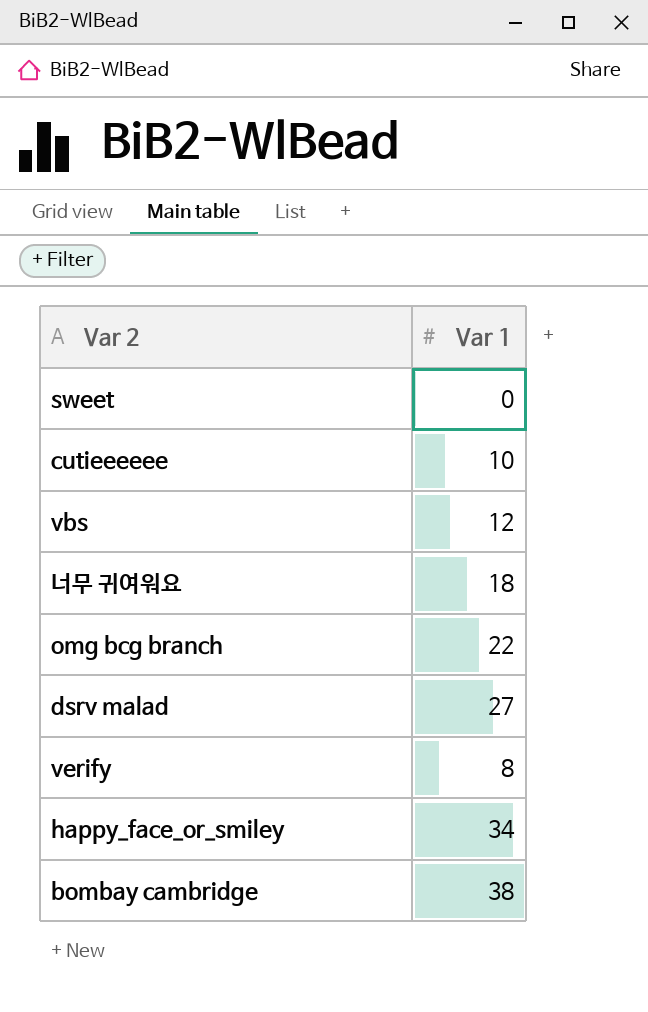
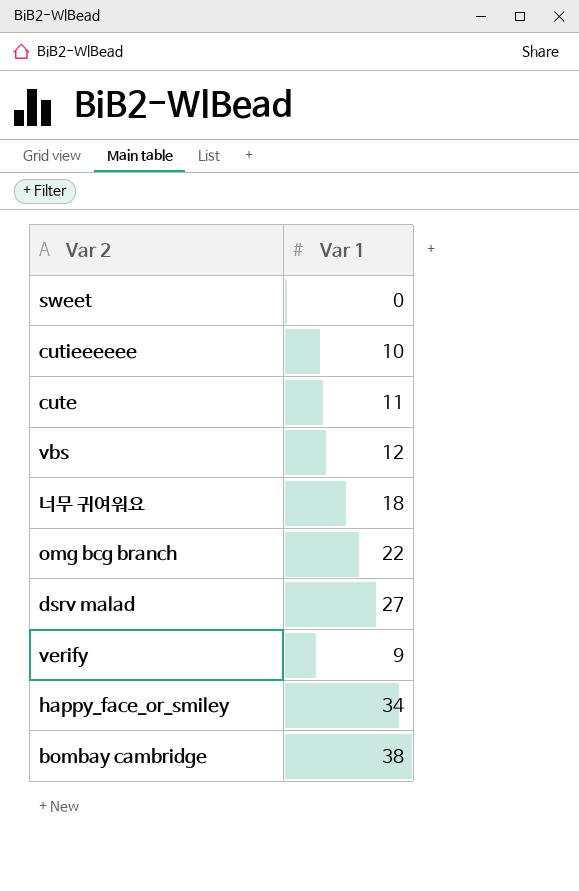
row cute: none -> 11
verify | Var 1: 8 -> 9

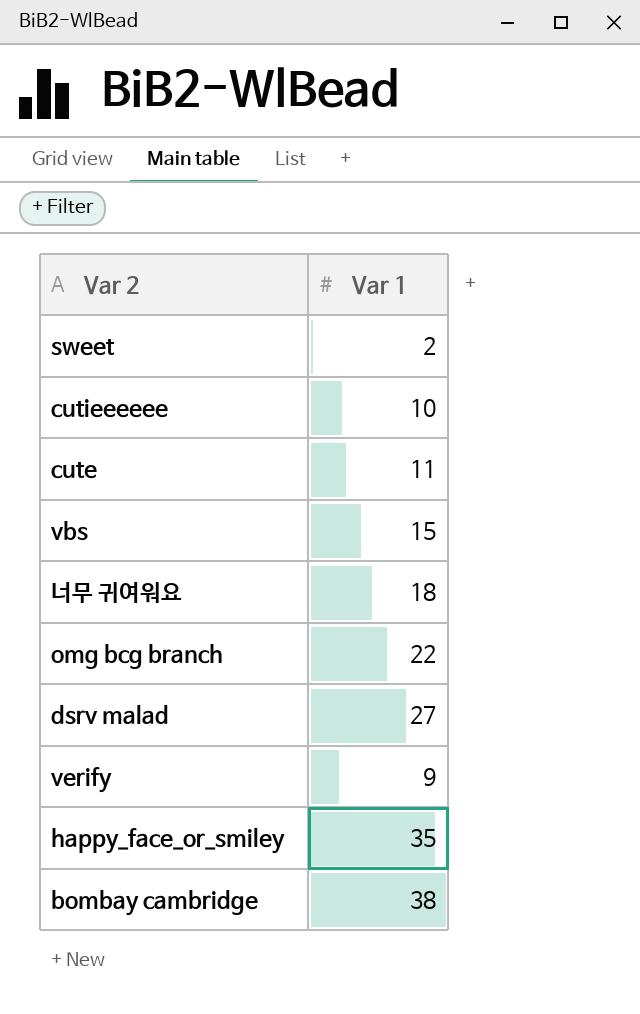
sweet | Var 1: 0 -> 2
vbs | Var 1: 12 -> 15
happy_face_or_smiley | Var 1: 34 -> 35

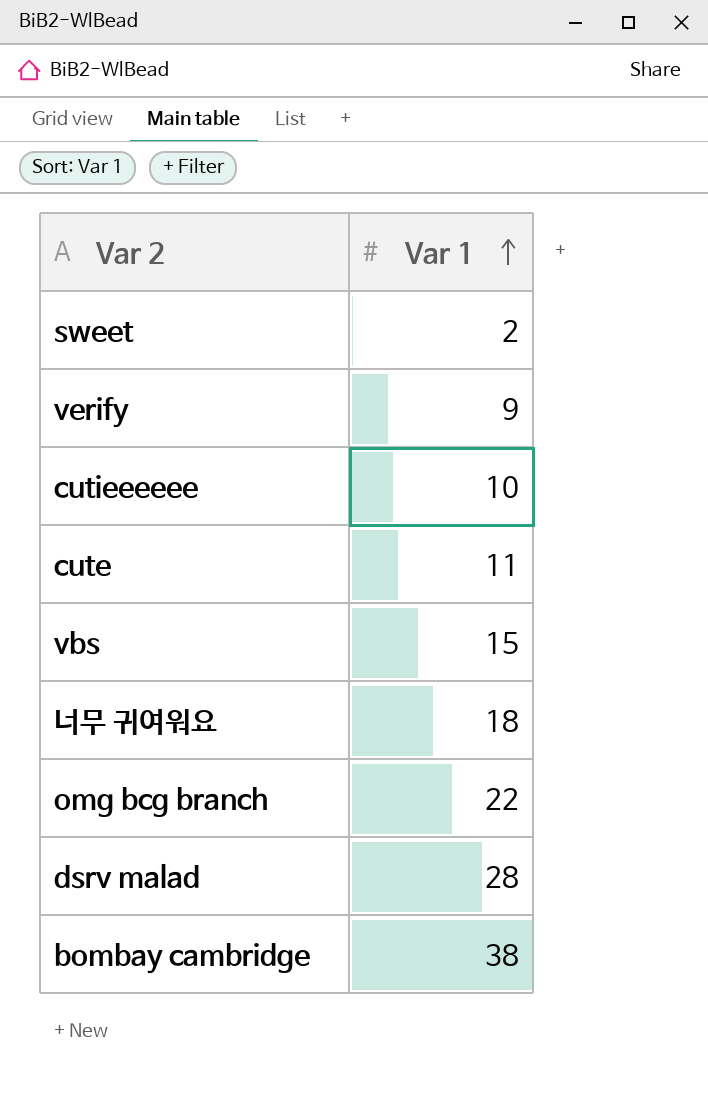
row order: none -> Var 1 ascending
row happy_face_or_smiley: 35 -> none
dsrv malad | Var 1: 27 -> 28

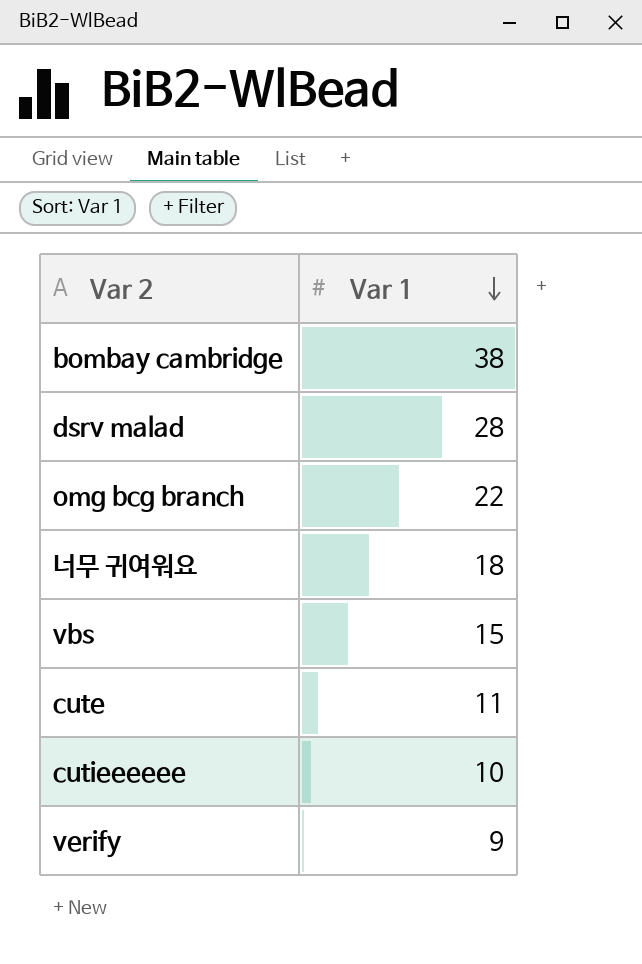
row order: Var 1 ascending -> Var 1 descending
row sweet: 2 -> none

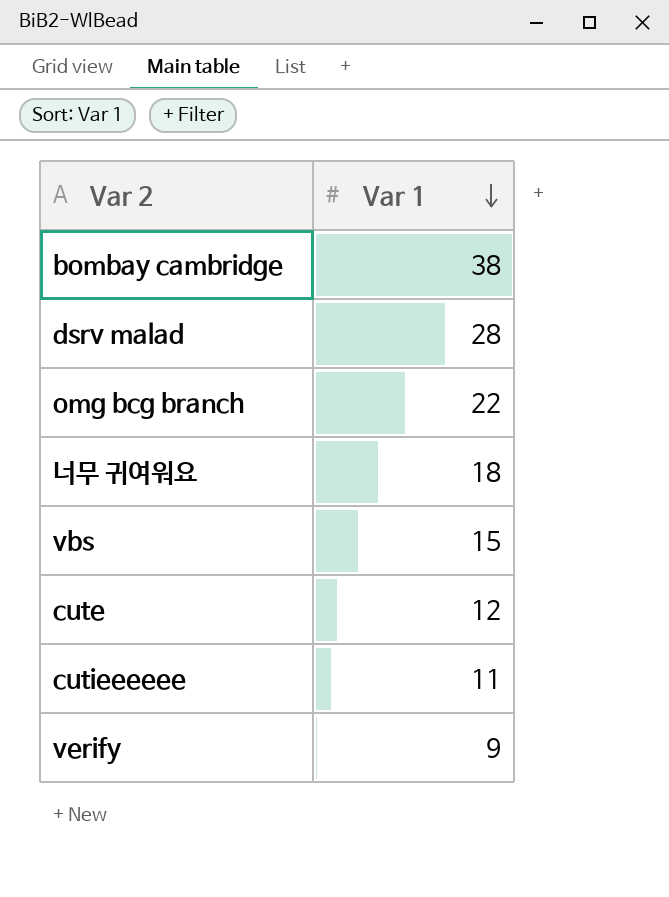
cute | Var 1: 11 -> 12
cutieeeeee | Var 1: 10 -> 11

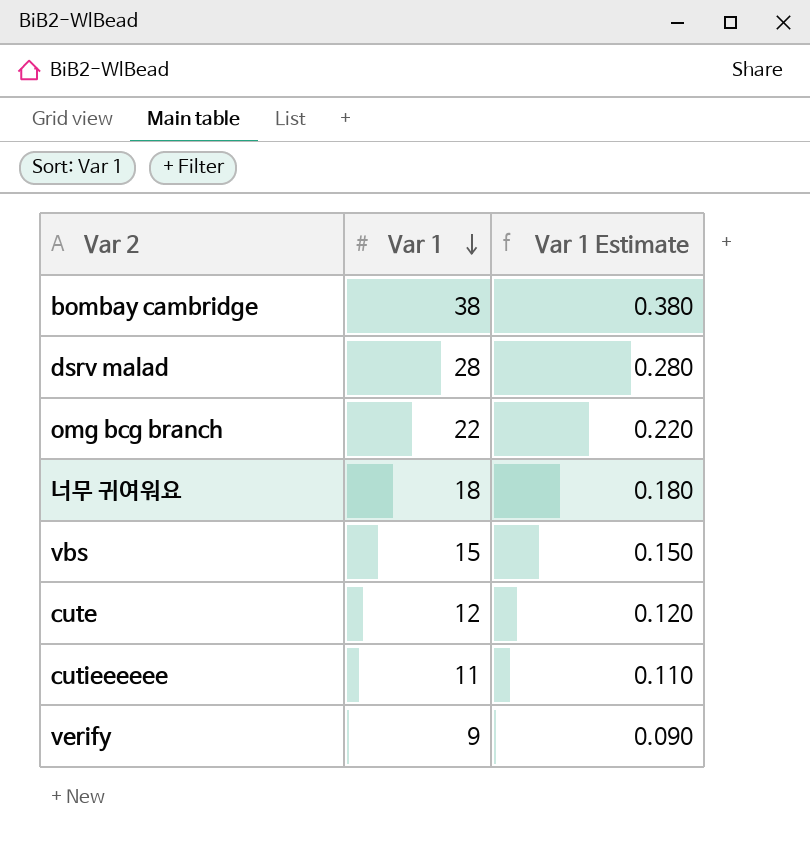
column Var 1 Estimate | formula: none -> [Var 1] * 0.01

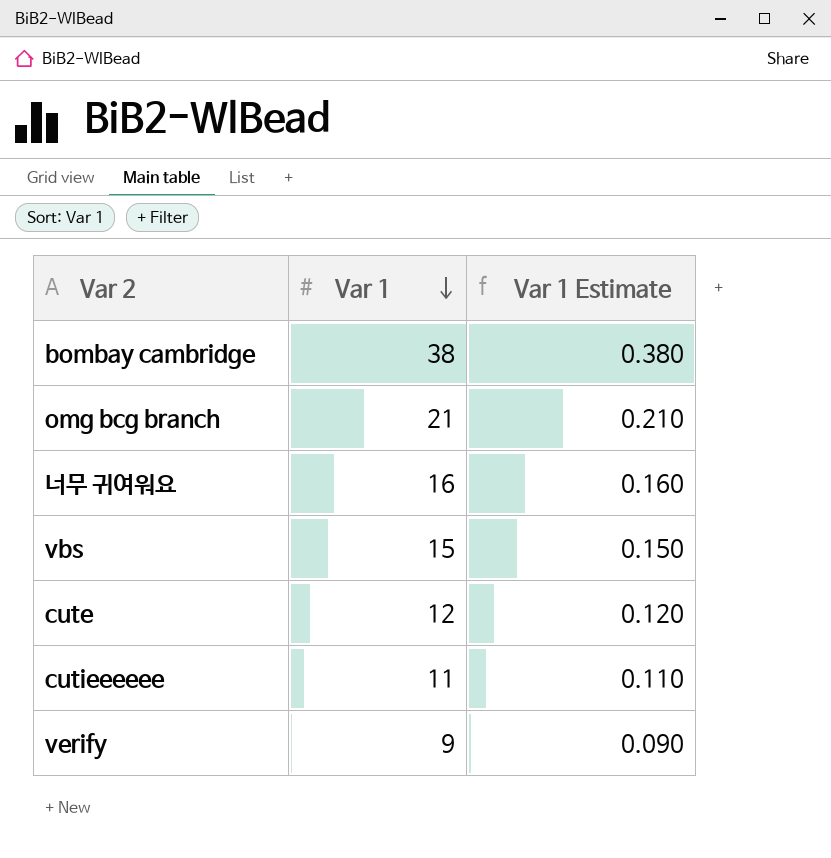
row dsrv malad: 28 | 0.280 -> none
omg bcg branch | Var 1: 22 -> 21
omg bcg branch | Var 1 Estimate: 0.220 -> 0.210
너무 귀여워요 | Var 1: 18 -> 16
너무 귀여워요 | Var 1 Estimate: 0.180 -> 0.160

